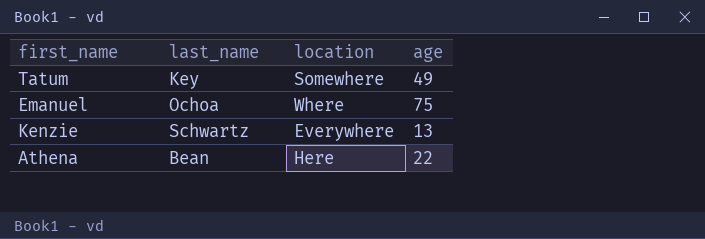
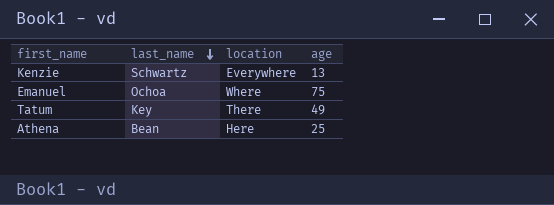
row order: none -> last_name descending
Tatum | location: Somewhere -> There
Athena | age: 22 -> 25

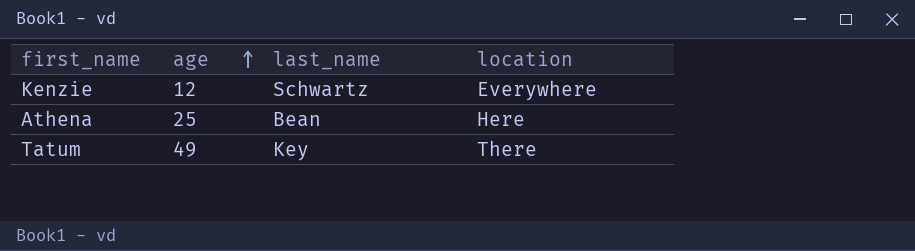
row order: last_name descending -> age ascending
column age | position: 4 -> 2
row Emanuel: Ochoa | Where | 75 -> none
Kenzie | age: 13 -> 12

